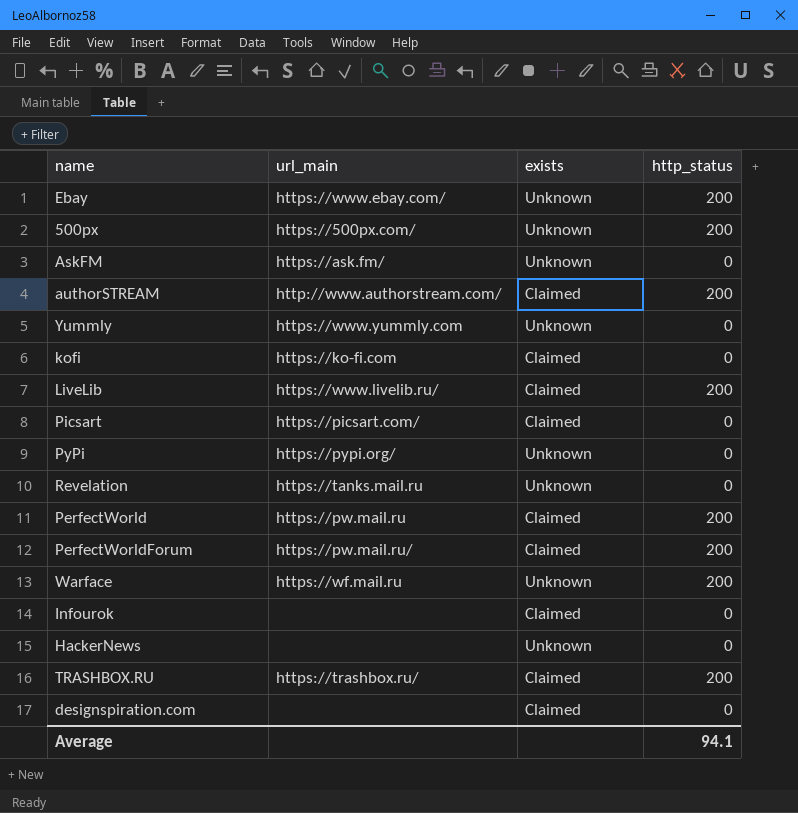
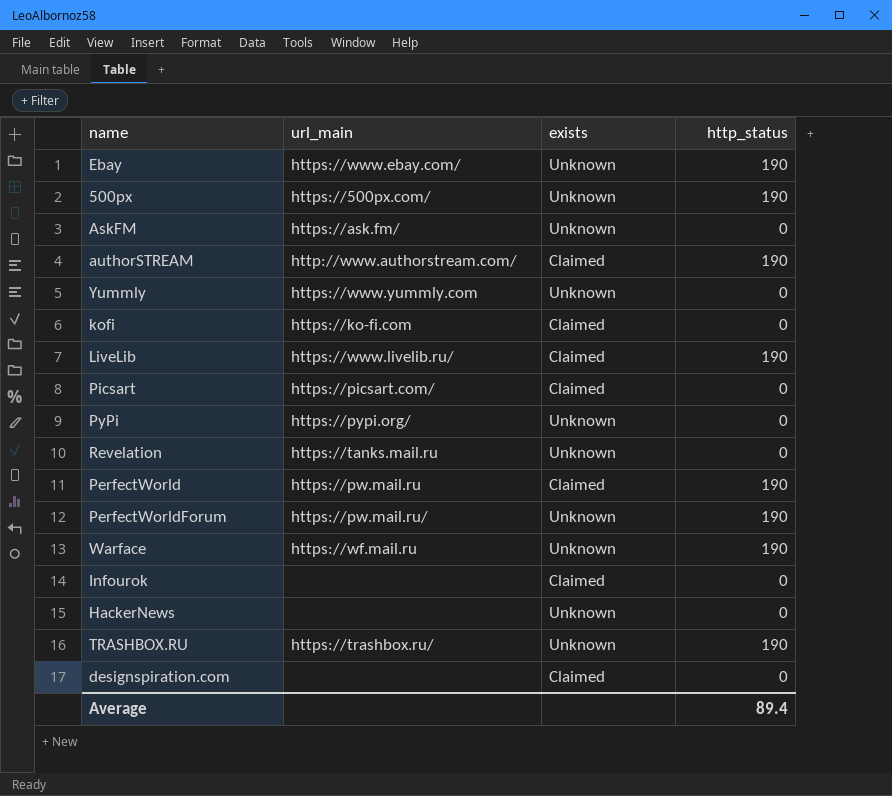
Ebay | http_status: 200 -> 190
500px | http_status: 200 -> 190
authorSTREAM | http_status: 200 -> 190
LiveLib | http_status: 200 -> 190
PerfectWorld | http_status: 200 -> 190
PerfectWorldForum | exists: Claimed -> Unknown
PerfectWorldForum | http_status: 200 -> 190
Warface | http_status: 200 -> 190
TRASHBOX.RU | exists: Claimed -> Unknown
TRASHBOX.RU | http_status: 200 -> 190
Average | http_status: 94.1 -> 89.4

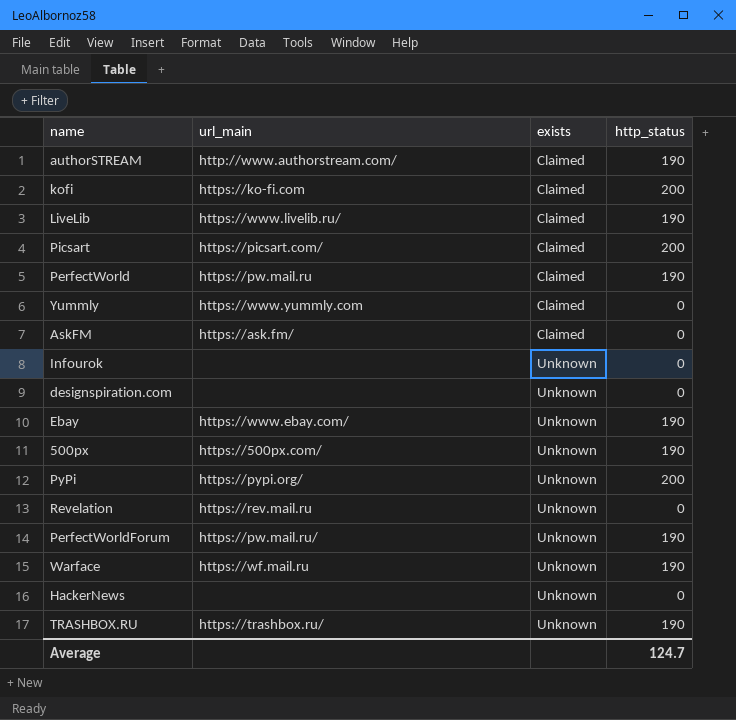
row order: none -> exists ascending
kofi | http_status: 0 -> 200
Picsart | http_status: 0 -> 200
Yummly | exists: Unknown -> Claimed
AskFM | exists: Unknown -> Claimed
Infourok | exists: Claimed -> Unknown
designspiration.com | exists: Claimed -> Unknown
PyPi | http_status: 0 -> 200
Revelation | url_main: https://tanks.mail.ru -> https://rev.mail.ru
Average | http_status: 89.4 -> 124.7

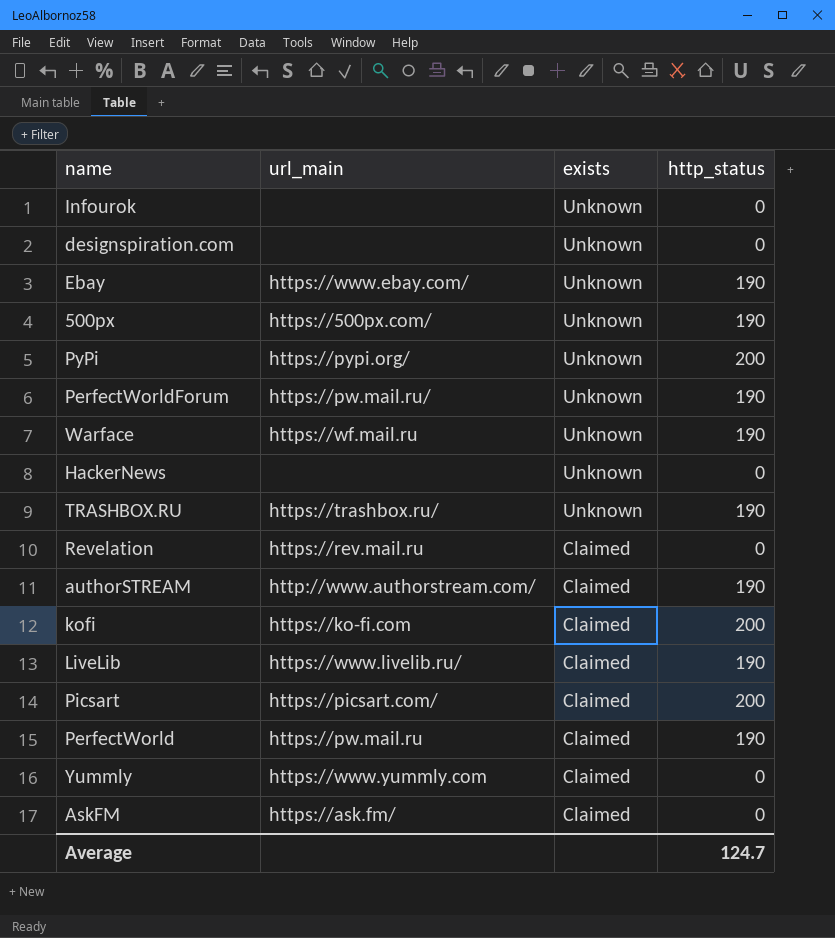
row order: exists ascending -> exists descending
Revelation | exists: Unknown -> Claimed

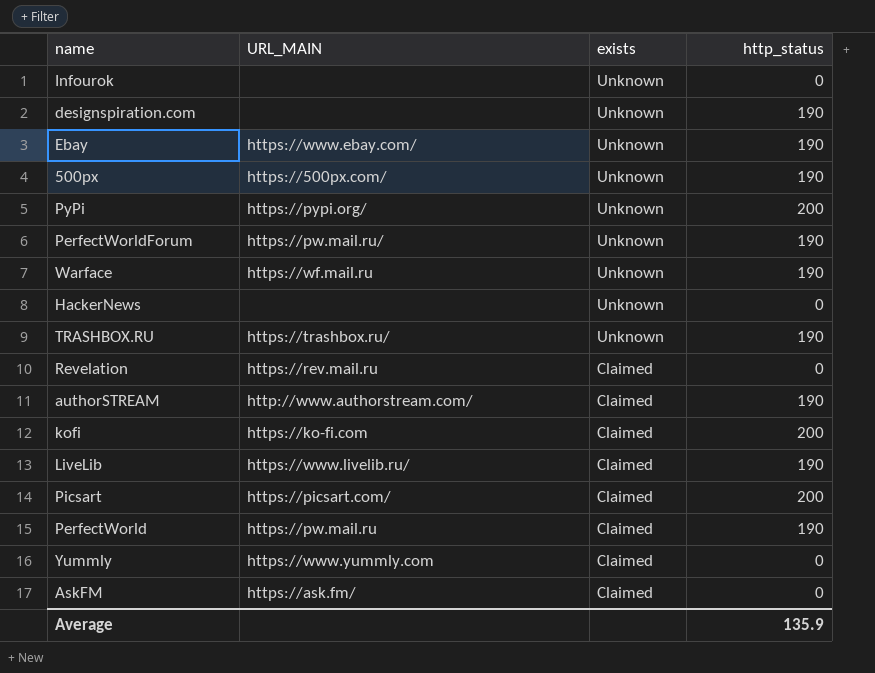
column name: url_main -> URL_MAIN
designspiration.com | http_status: 0 -> 190
Average | http_status: 124.7 -> 135.9

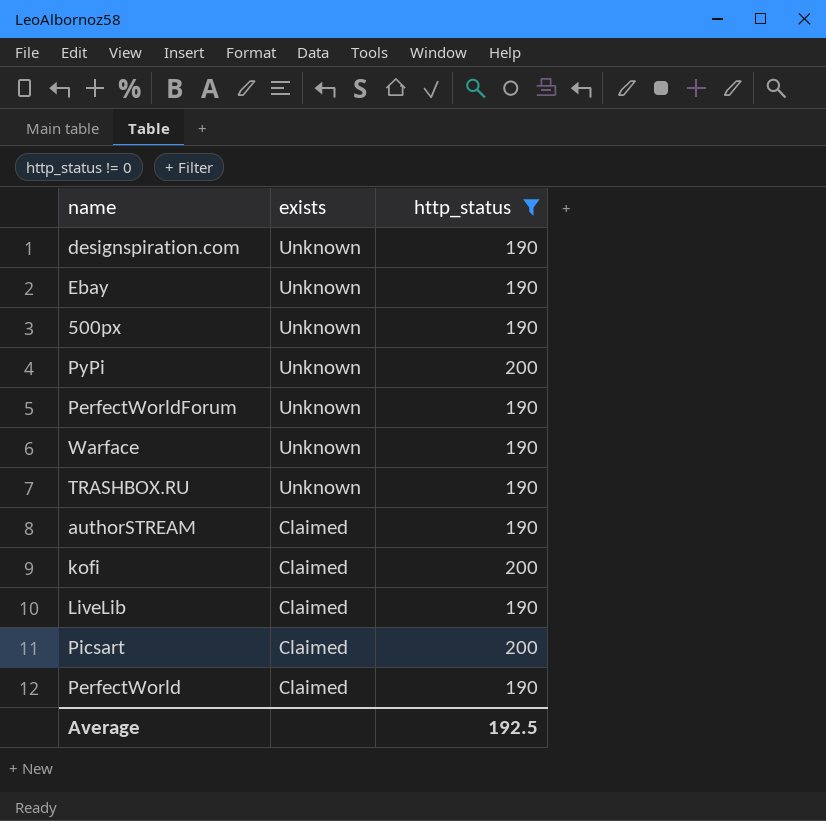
filter: none -> http_status != 0
column URL_MAIN | position: 2 -> none
Average | http_status: 135.9 -> 192.5

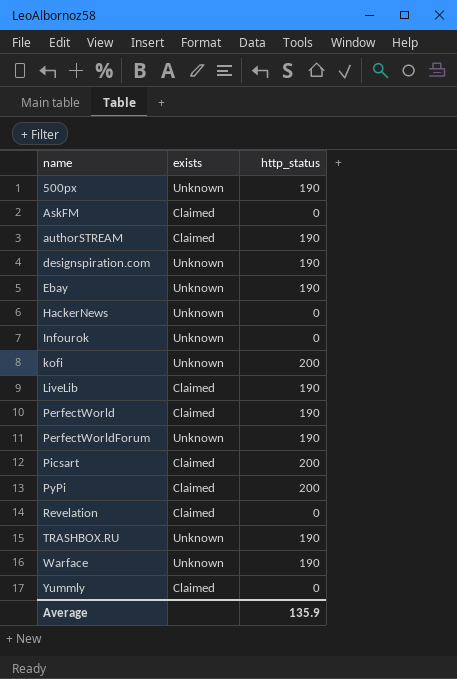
filter: http_status != 0 -> none
row order: exists descending -> name ascending
kofi | exists: Claimed -> Unknown
PyPi | exists: Unknown -> Claimed
Average | http_status: 192.5 -> 135.9

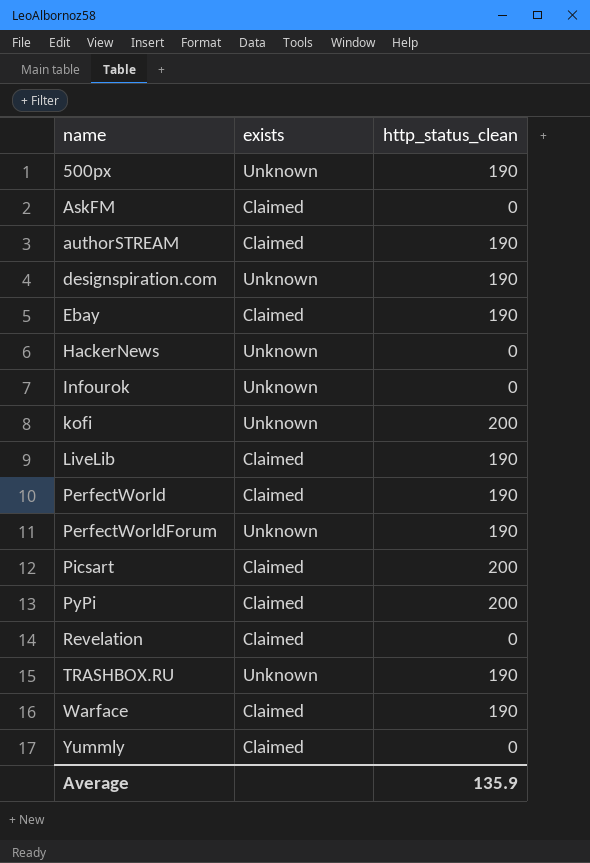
column name: http_status -> http_status_clean
Ebay | exists: Unknown -> Claimed
Warface | exists: Unknown -> Claimed

